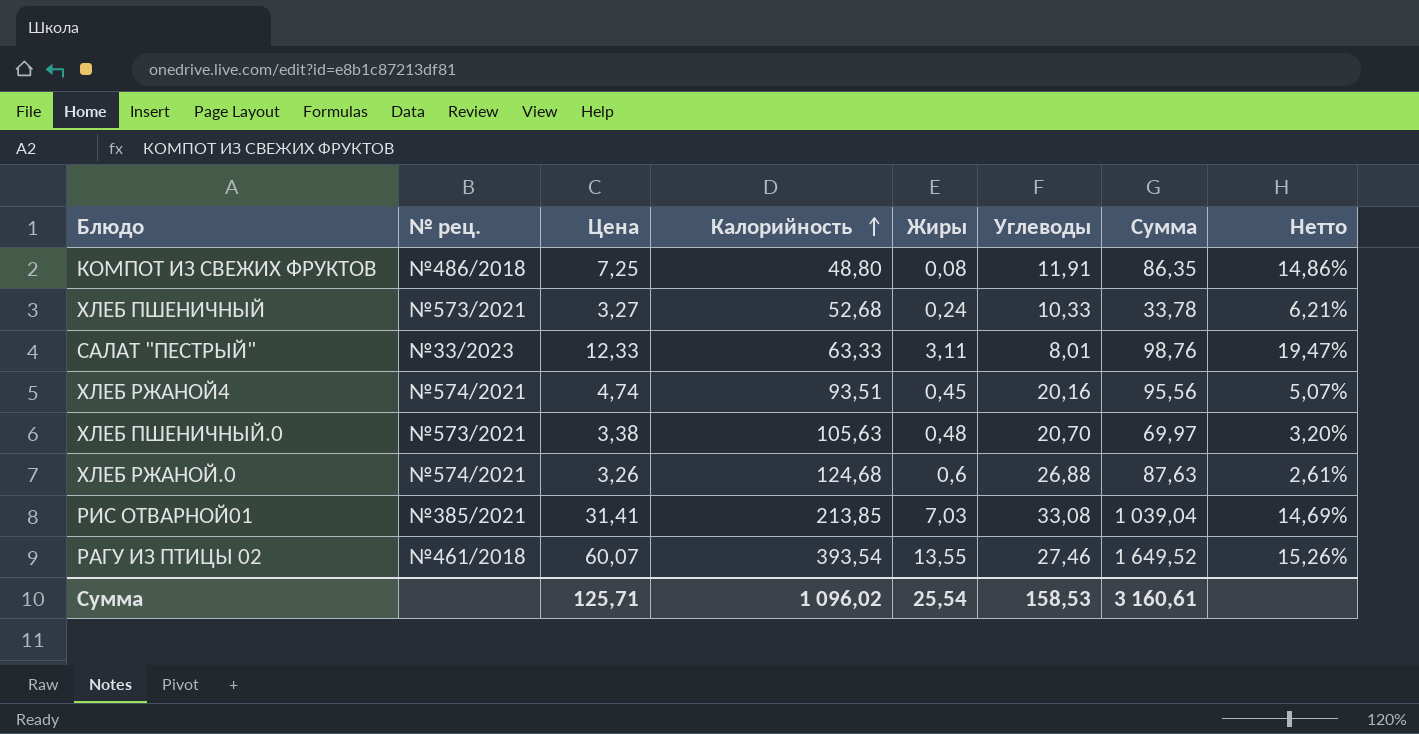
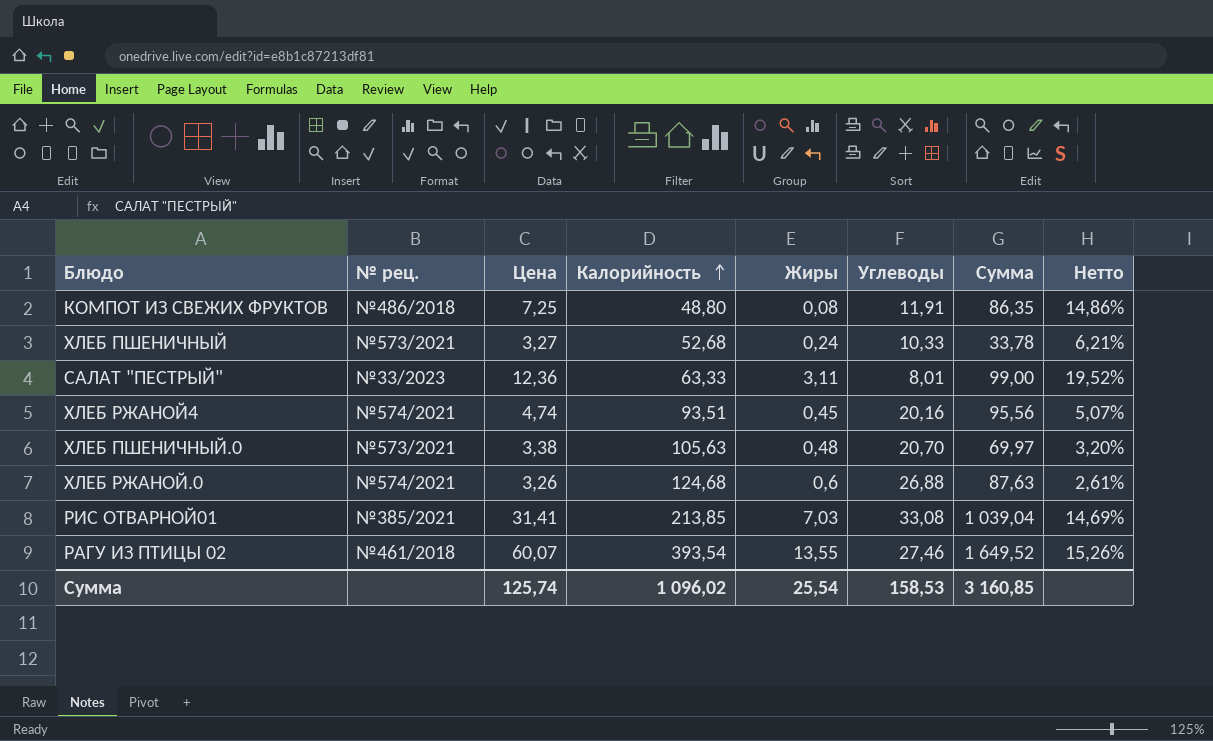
САЛАТ "ПЕСТРЫЙ" | Цена: 12,33 -> 12,36
САЛАТ "ПЕСТРЫЙ" | Сумма: 98,76 -> 99,00
САЛАТ "ПЕСТРЫЙ" | Нетто: 19,47% -> 19,52%
Сумма | Цена: 125,71 -> 125,74
Сумма | Сумма: 3 160,61 -> 3 160,85

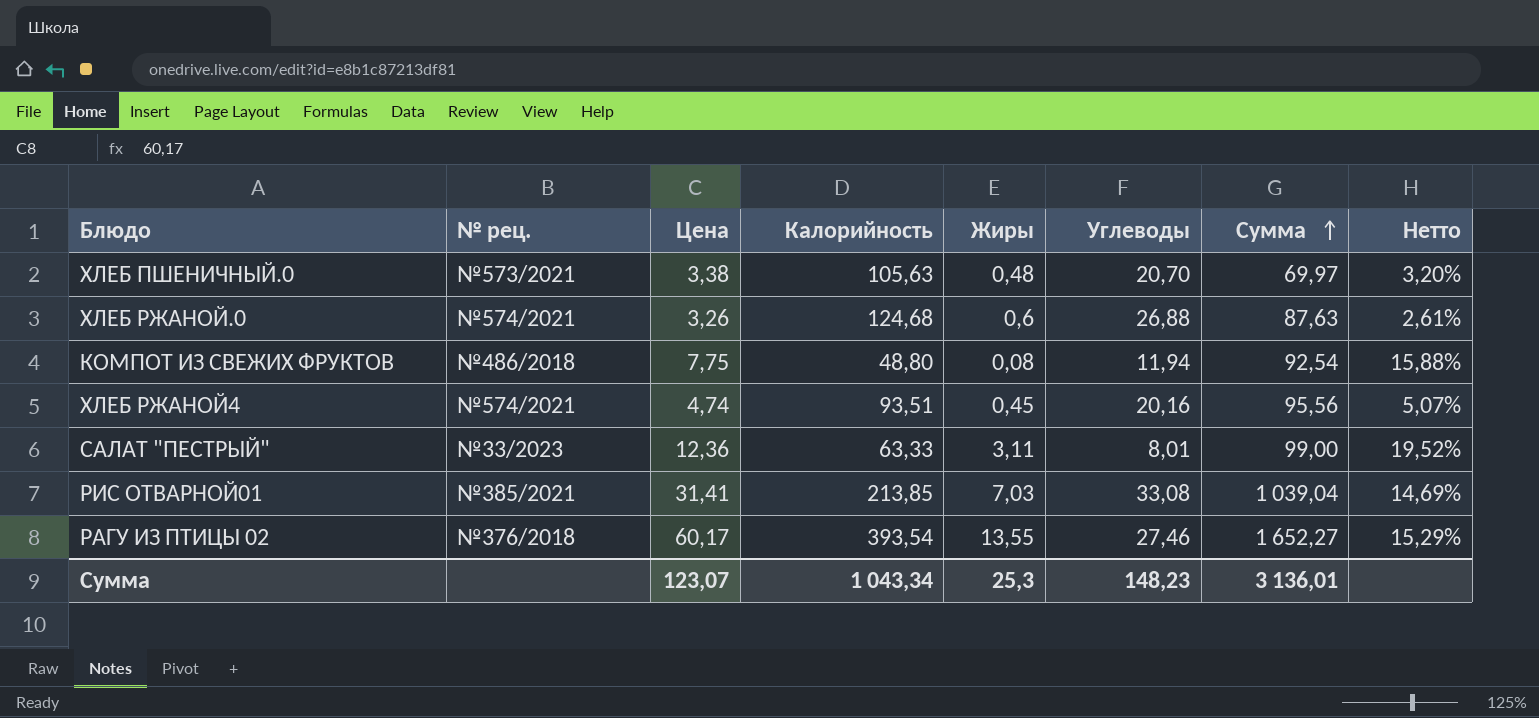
row order: Калорийность ascending -> Сумма ascending
row ХЛЕБ ПШЕНИЧНЫЙ: №573/2021 | 3,27 | 52,68 | 0,24 | 10,33 | 33,78 | 6,21% -> none
КОМПОТ ИЗ СВЕЖИХ ФРУКТОВ | Цена: 7,25 -> 7,75
КОМПОТ ИЗ СВЕЖИХ ФРУКТОВ | Углеводы: 11,91 -> 11,94
КОМПОТ ИЗ СВЕЖИХ ФРУКТОВ | Сумма: 86,35 -> 92,54
КОМПОТ ИЗ СВЕЖИХ ФРУКТОВ | Нетто: 14,86% -> 15,88%
РАГУ ИЗ ПТИЦЫ 02 | № рец.: №461/2018 -> №376/2018
РАГУ ИЗ ПТИЦЫ 02 | Цена: 60,07 -> 60,17
РАГУ ИЗ ПТИЦЫ 02 | Сумма: 1 649,52 -> 1 652,27
РАГУ ИЗ ПТИЦЫ 02 | Нетто: 15,26% -> 15,29%
Сумма | Цена: 125,74 -> 123,07
Сумма | Калорийность: 1 096,02 -> 1 043,34
Сумма | Жиры: 25,54 -> 25,3
Сумма | Углеводы: 158,53 -> 148,23
Сумма | Сумма: 3 160,85 -> 3 136,01

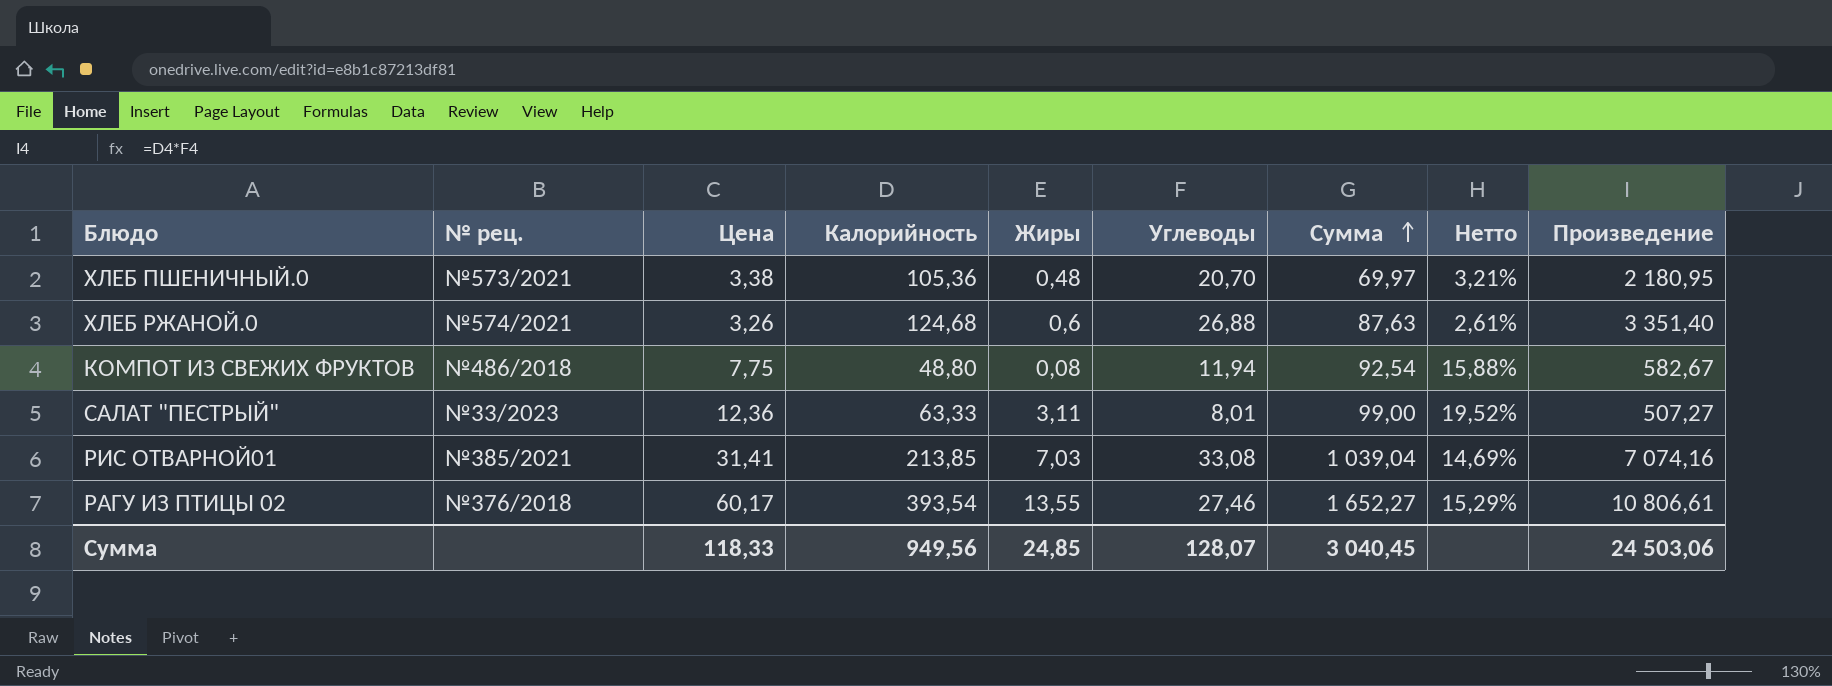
column Произведение | formula: none -> [Калорийность] * [Углеводы]
row ХЛЕБ РЖАНОЙ4: №574/2021 | 4,74 | 93,51 | 0,45 | 20,16 | 95,56 | 5,07% -> none
ХЛЕБ ПШЕНИЧНЫЙ.0 | Калорийность: 105,63 -> 105,36
ХЛЕБ ПШЕНИЧНЫЙ.0 | Нетто: 3,20% -> 3,21%
Сумма | Цена: 123,07 -> 118,33
Сумма | Калорийность: 1 043,34 -> 949,56
Сумма | Жиры: 25,3 -> 24,85
Сумма | Углеводы: 148,23 -> 128,07
Сумма | Сумма: 3 136,01 -> 3 040,45

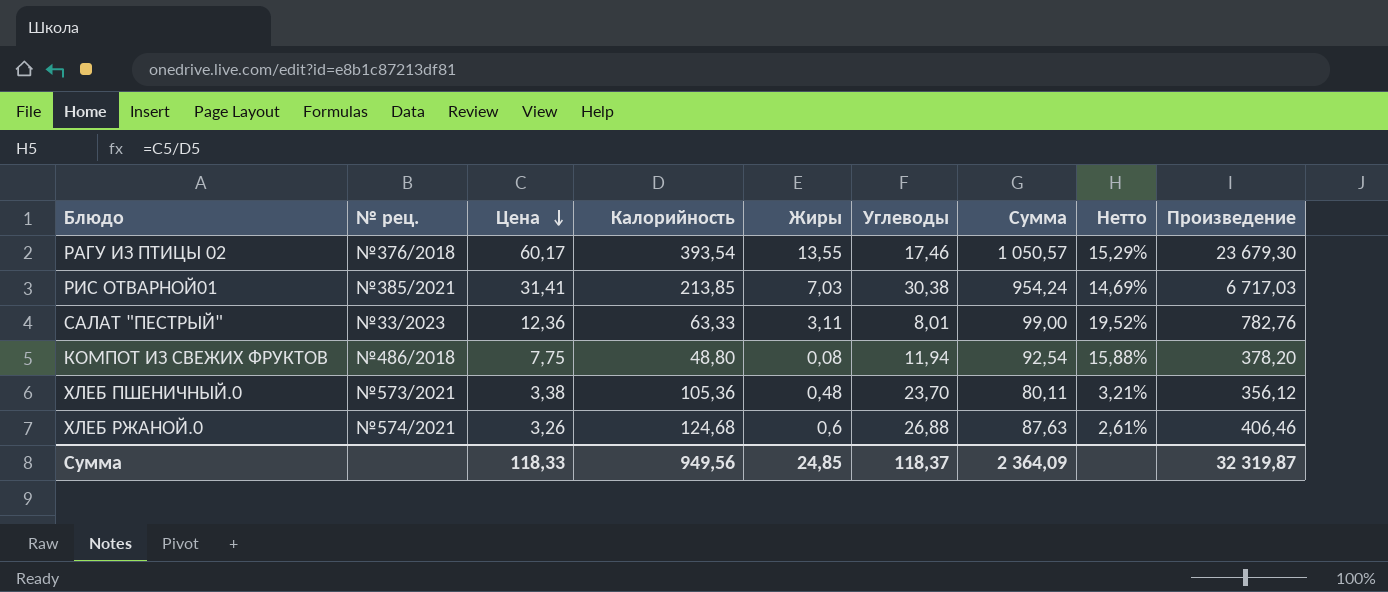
row order: Сумма ascending -> Цена descending
column Произведение | formula: [Калорийность] * [Углеводы] -> [Цена] * [Калорийность]
РАГУ ИЗ ПТИЦЫ 02 | Углеводы: 27,46 -> 17,46
РАГУ ИЗ ПТИЦЫ 02 | Сумма: 1 652,27 -> 1 050,57
РИС ОТВАРНОЙ01 | Углеводы: 33,08 -> 30,38
РИС ОТВАРНОЙ01 | Сумма: 1 039,04 -> 954,24
ХЛЕБ ПШЕНИЧНЫЙ.0 | Углеводы: 20,70 -> 23,70
ХЛЕБ ПШЕНИЧНЫЙ.0 | Сумма: 69,97 -> 80,11
Сумма | Углеводы: 128,07 -> 118,37
Сумма | Сумма: 3 040,45 -> 2 364,09
Сумма | Произведение: 24 503,06 -> 32 319,87

